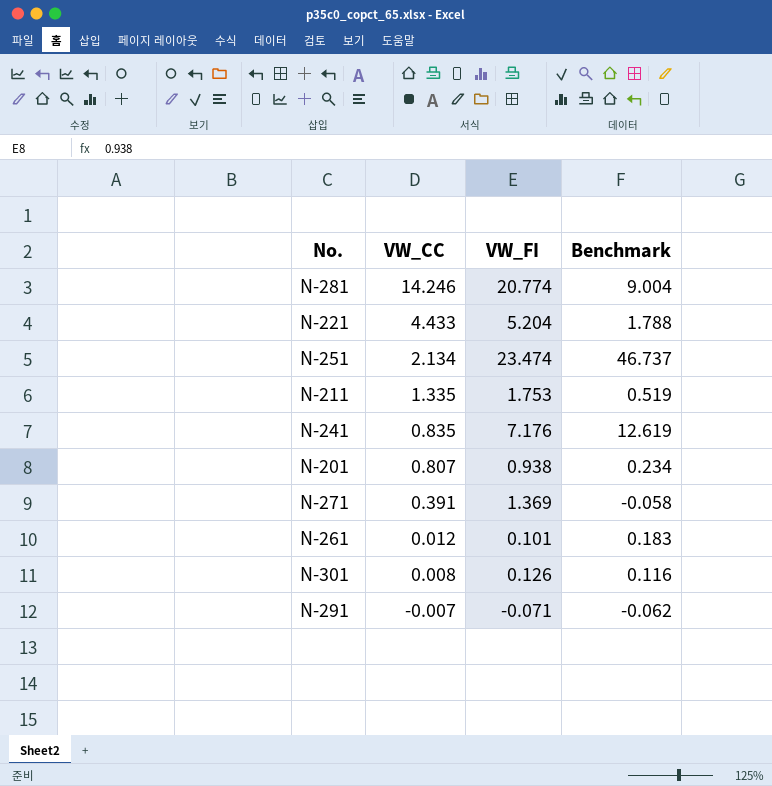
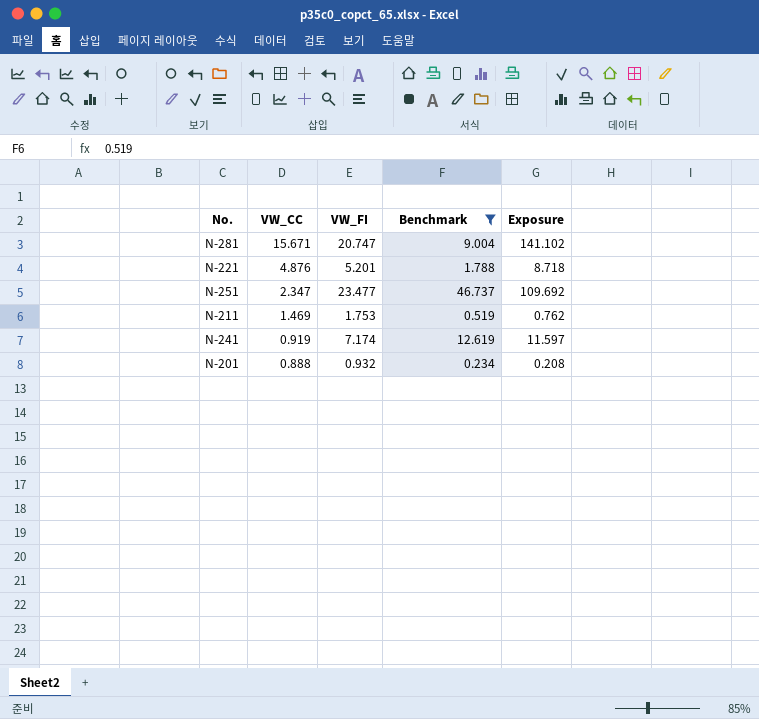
filter: none -> Benchmark >= 0.234
column Exposure | formula: none -> [VW_CC] * [Benchmark]
N-281 | VW_CC: 14.246 -> 15.671
N-281 | VW_FI: 20.774 -> 20.747
N-221 | VW_CC: 4.433 -> 4.876
N-221 | VW_FI: 5.204 -> 5.201
N-251 | VW_CC: 2.134 -> 2.347
N-251 | VW_FI: 23.474 -> 23.477
N-211 | VW_CC: 1.335 -> 1.469
N-241 | VW_CC: 0.835 -> 0.919
N-241 | VW_FI: 7.176 -> 7.174
N-201 | VW_CC: 0.807 -> 0.888
N-201 | VW_FI: 0.938 -> 0.932

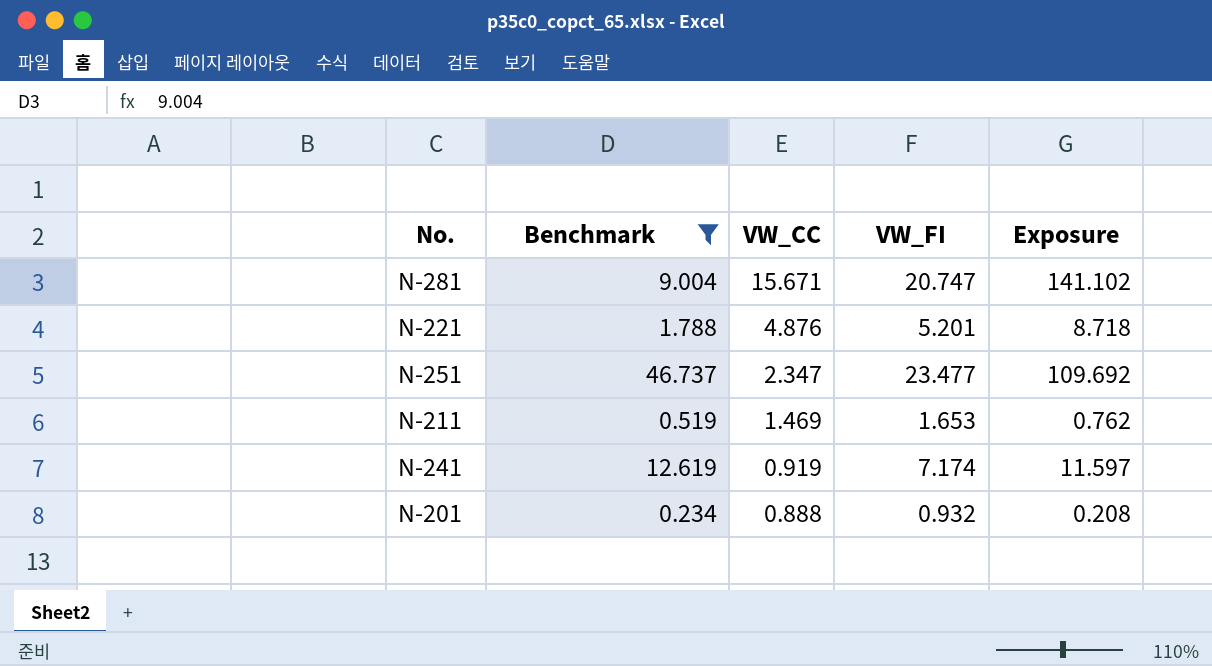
column Benchmark | position: 4 -> 2
N-211 | VW_FI: 1.753 -> 1.653

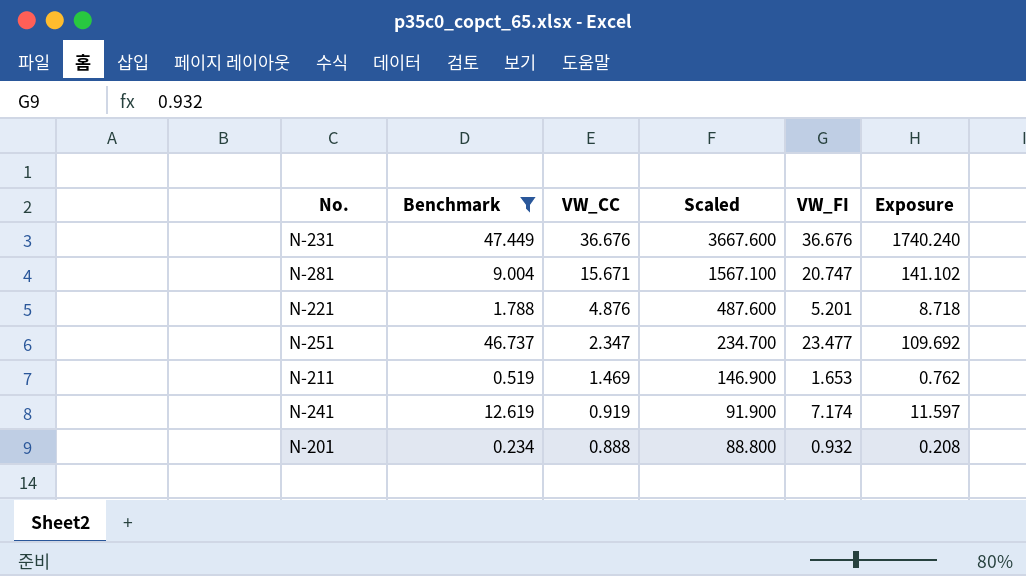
column Scaled | formula: none -> [VW_CC] * 100
row N-231: none -> 47.449 | 36.676 | 3667.600 | 36.676 | 1740.240

